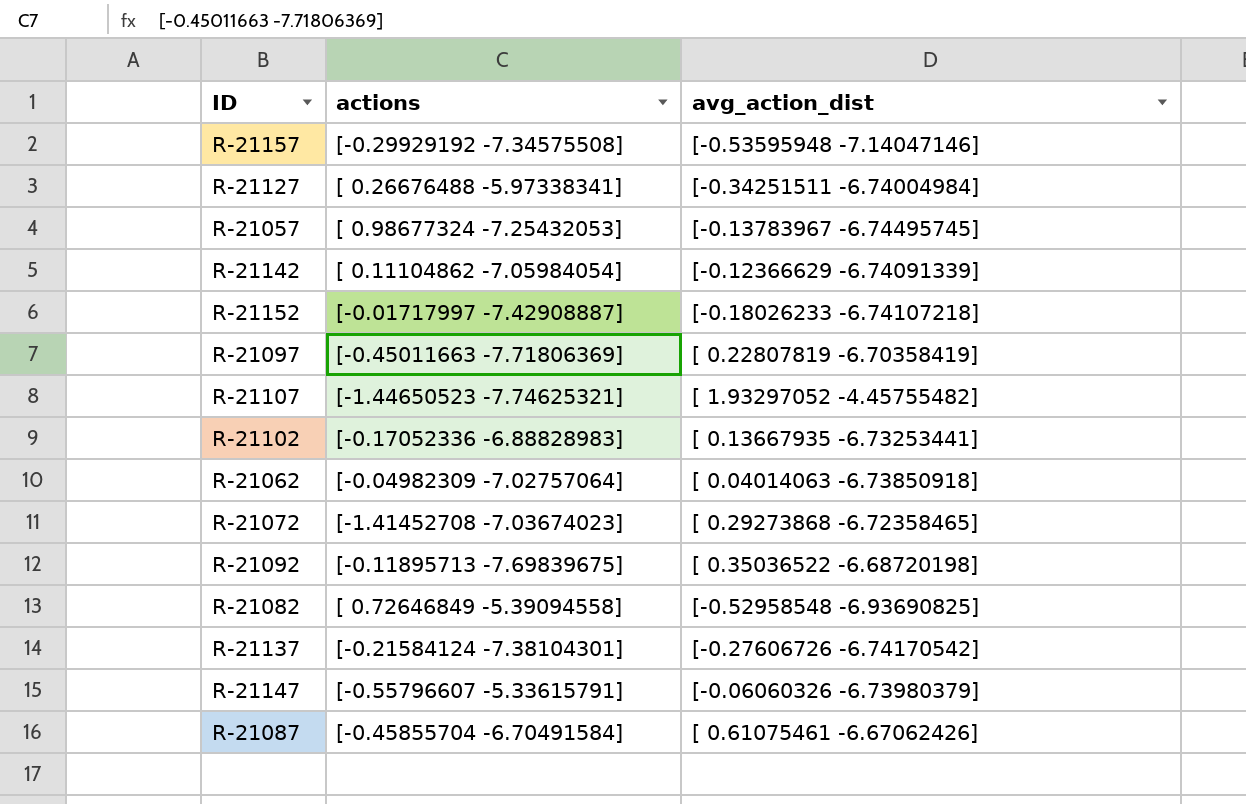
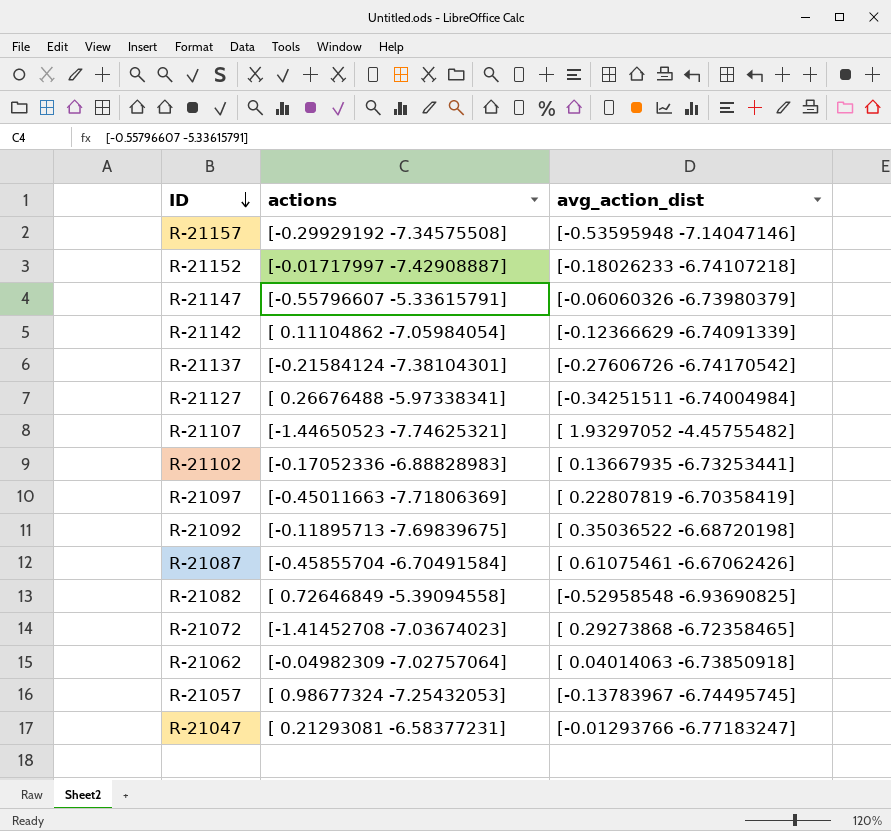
row order: none -> ID descending
row R-21047: none -> [ 0.21293081 -6.58377231] | [-0.01293766 -6.77183247]

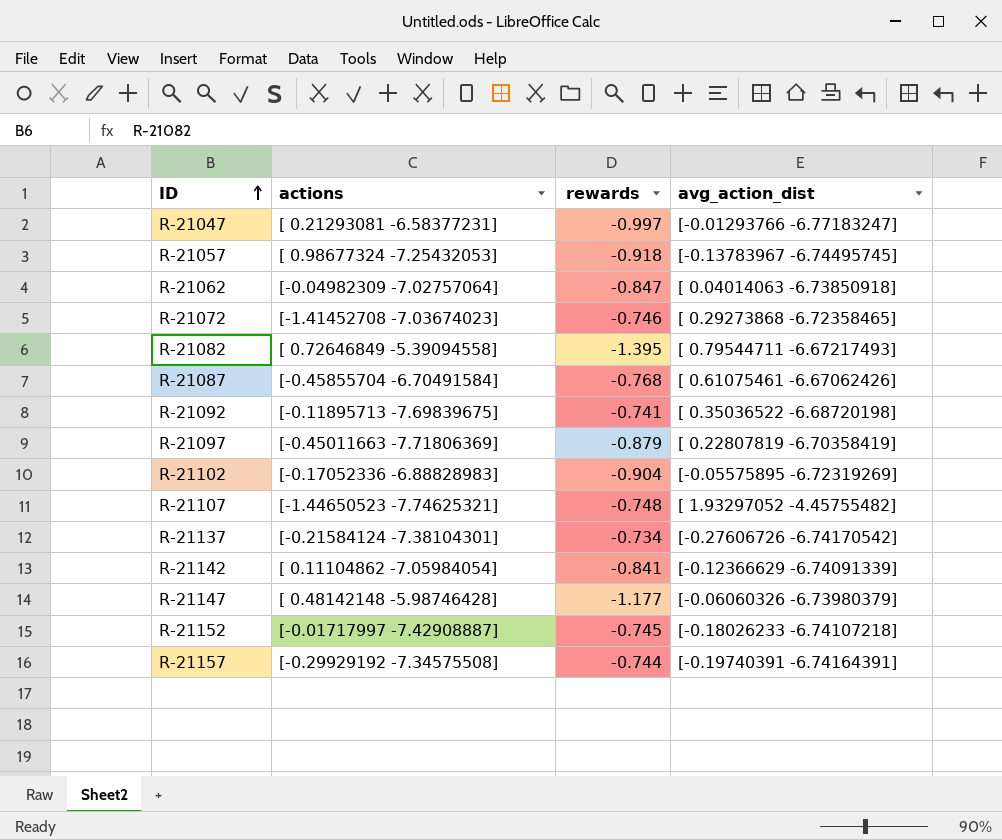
row order: ID descending -> ID ascending
column rewards | position: none -> 3
row R-21127: [ 0.26676488 -5.97338341] | [-0.34251511 -6.74004984] -> none
R-21082 | avg_action_dist: [-0.52958548 -6.93690825] -> [ 0.79544711 -6.67217493]
R-21102 | avg_action_dist: [ 0.13667935 -6.73253441] -> [-0.05575895 -6.72319269]
R-21147 | actions: [-0.55796607 -5.33615791] -> [ 0.48142148 -5.98746428]
R-21157 | avg_action_dist: [-0.53595948 -7.14047146] -> [-0.19740391 -6.74164391]

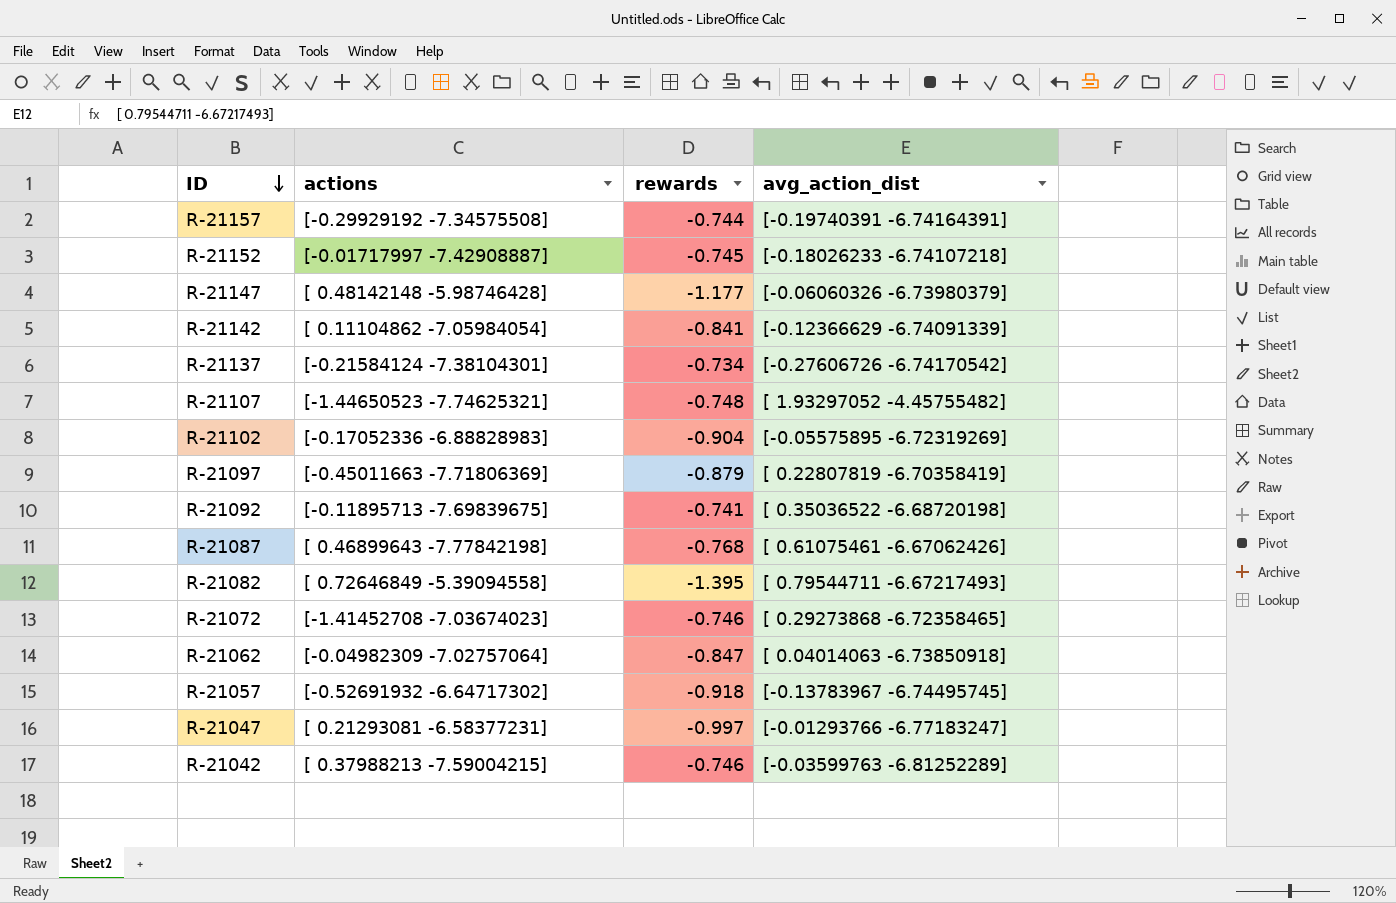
row order: ID ascending -> ID descending
R-21087 | actions: [-0.45855704 -6.70491584] -> [ 0.46899643 -7.77842198]
R-21057 | actions: [ 0.98677324 -7.25432053] -> [-0.52691932 -6.64717302]
row R-21042: none -> [ 0.37988213 -7.59004215] | -0.746 | [-0.03599763 -6.81252289]

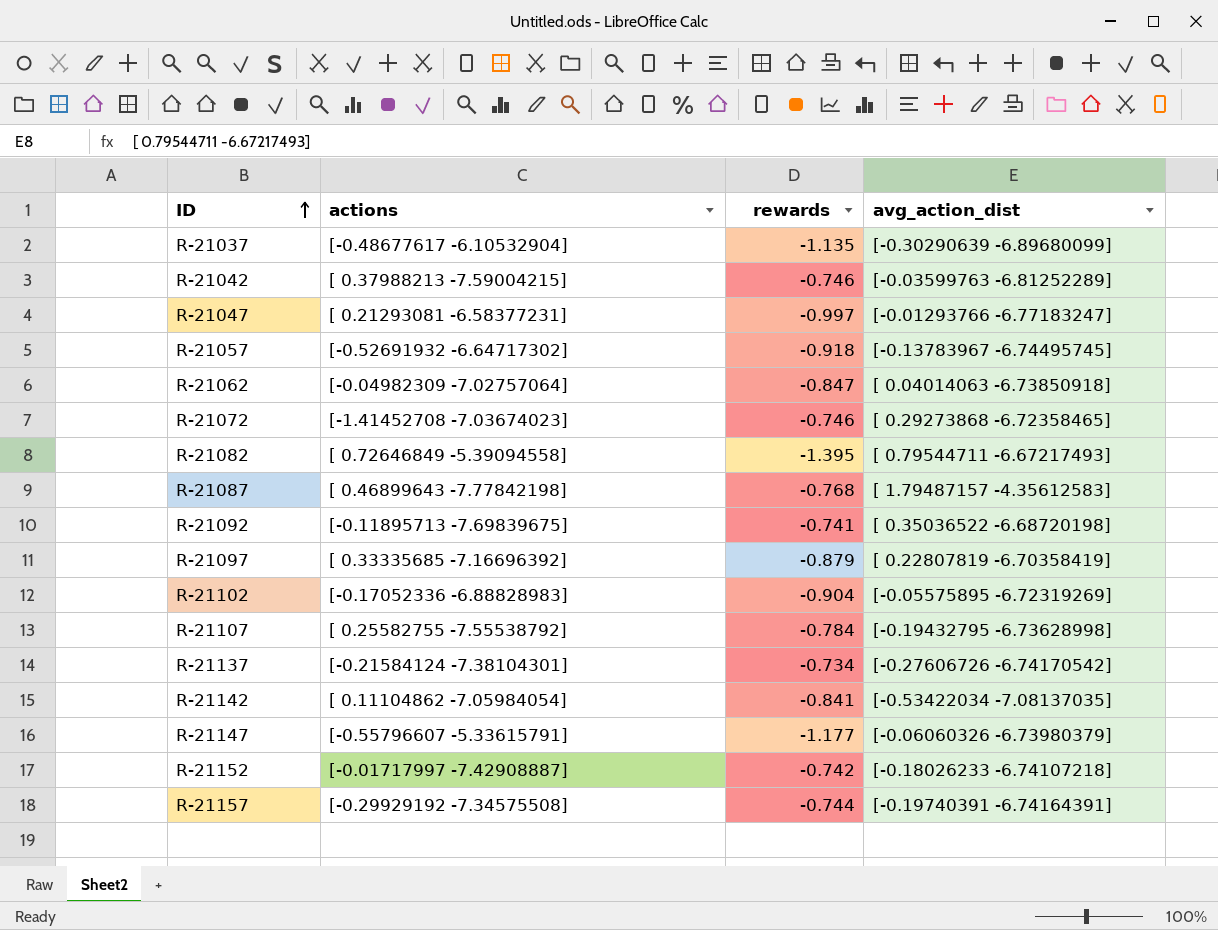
row order: ID descending -> ID ascending
row R-21037: none -> [-0.48677617 -6.10532904] | -1.135 | [-0.30290639 -6.89680099]
R-21087 | avg_action_dist: [ 0.61075461 -6.67062426] -> [ 1.79487157 -4.35612583]
R-21097 | actions: [-0.45011663 -7.71806369] -> [ 0.33335685 -7.16696392]
R-21107 | actions: [-1.44650523 -7.74625321] -> [ 0.25582755 -7.55538792]
R-21107 | rewards: -0.748 -> -0.784
R-21107 | avg_action_dist: [ 1.93297052 -4.45755482] -> [-0.19432795 -6.73628998]
R-21142 | avg_action_dist: [-0.12366629 -6.74091339] -> [-0.53422034 -7.08137035]
R-21147 | actions: [ 0.48142148 -5.98746428] -> [-0.55796607 -5.33615791]
R-21152 | rewards: -0.745 -> -0.742

